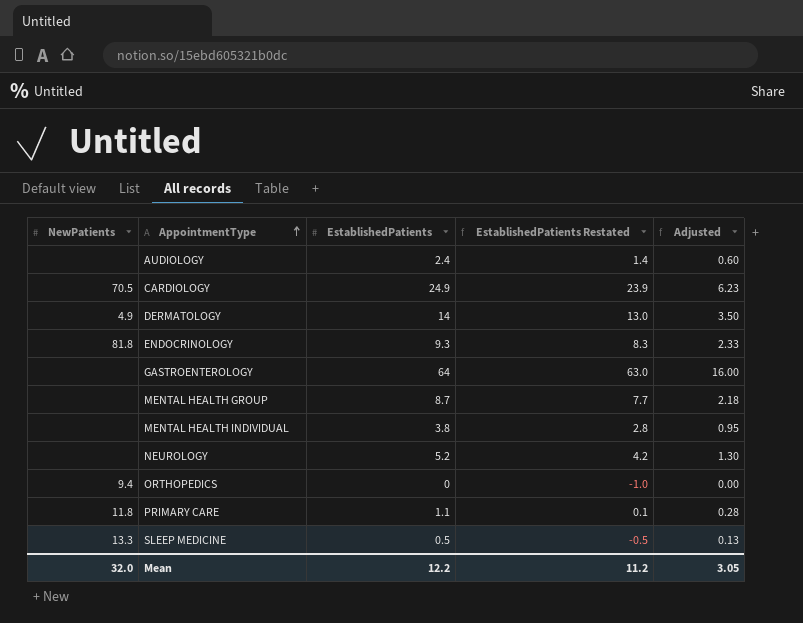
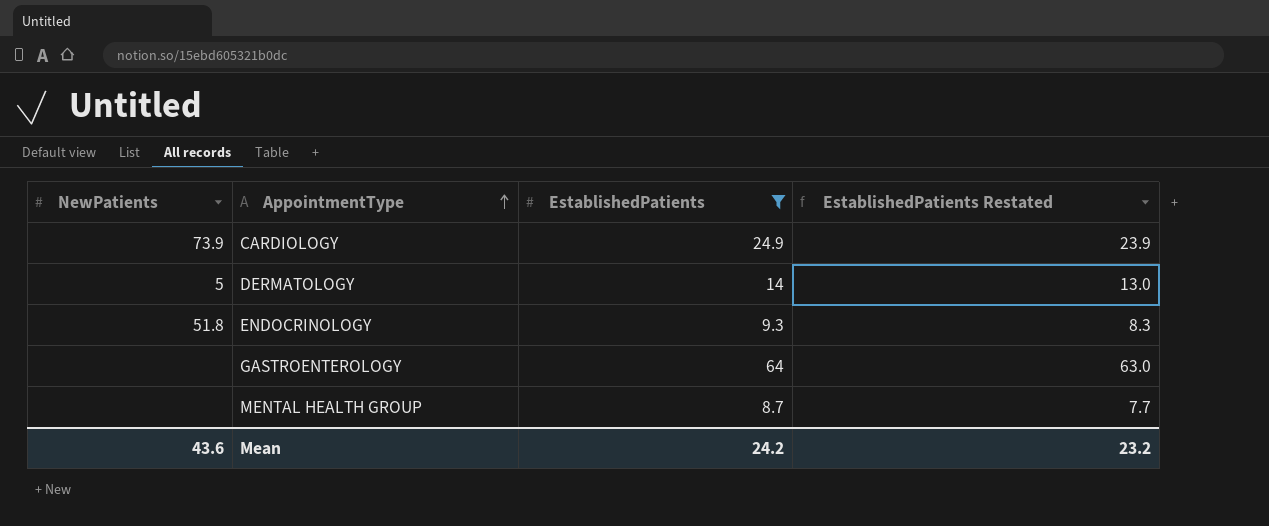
filter: none -> EstablishedPatients >= 8.7
column Adjusted | formula: [EstablishedPatients] * 0.25 -> none
CARDIOLOGY | NewPatients: 70.5 -> 73.9
DERMATOLOGY | NewPatients: 4.9 -> 5
ENDOCRINOLOGY | NewPatients: 81.8 -> 51.8
Mean | NewPatients: 32.0 -> 43.6
Mean | EstablishedPatients: 12.2 -> 24.2
Mean | EstablishedPatients Restated: 11.2 -> 23.2

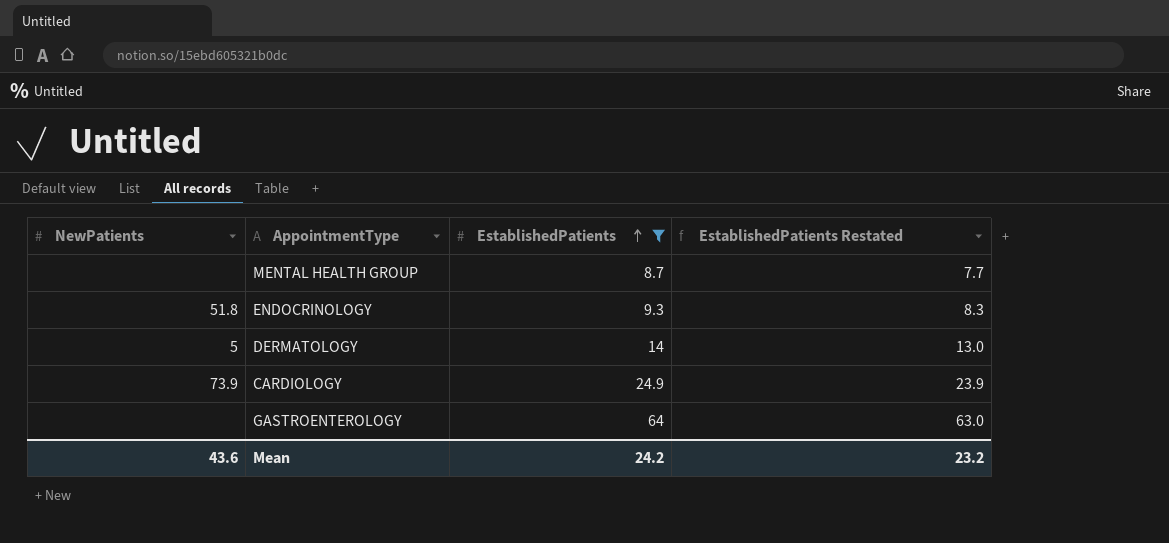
row order: AppointmentType ascending -> EstablishedPatients ascending

